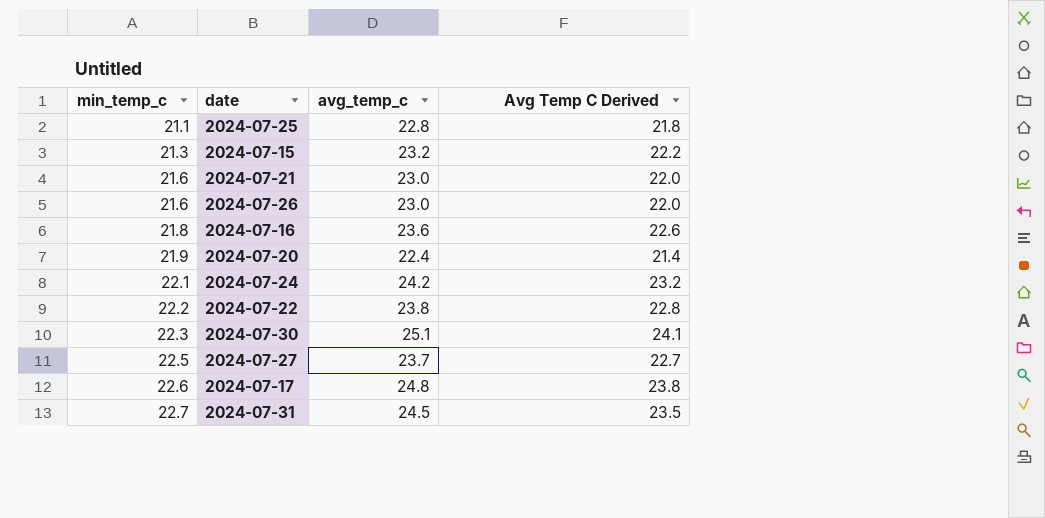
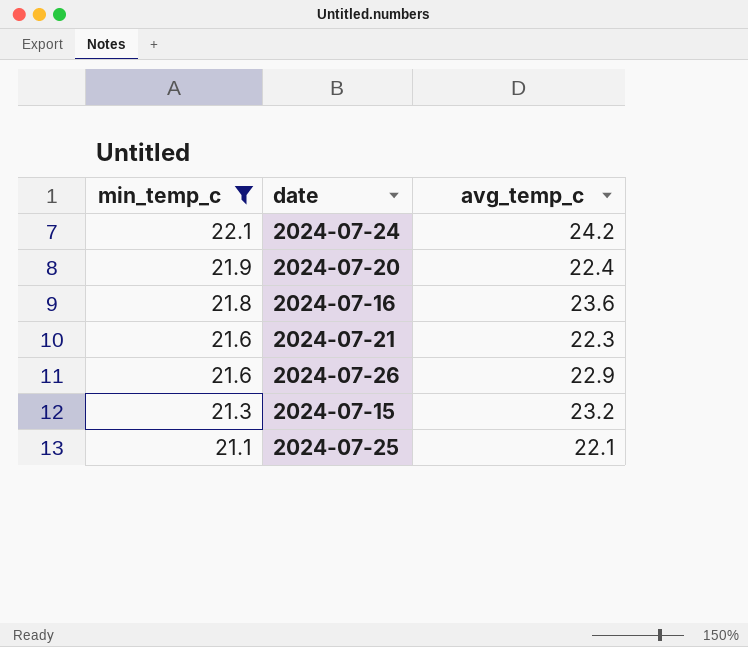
filter: none -> min_temp_c <= 22.1
row order: min_temp_c ascending -> min_temp_c descending
column Avg Temp C Derived | formula: [avg_temp_c] - 1 -> none
2024-07-21 | avg_temp_c: 23.0 -> 22.3
2024-07-26 | avg_temp_c: 23.0 -> 22.9
2024-07-25 | avg_temp_c: 22.8 -> 22.1

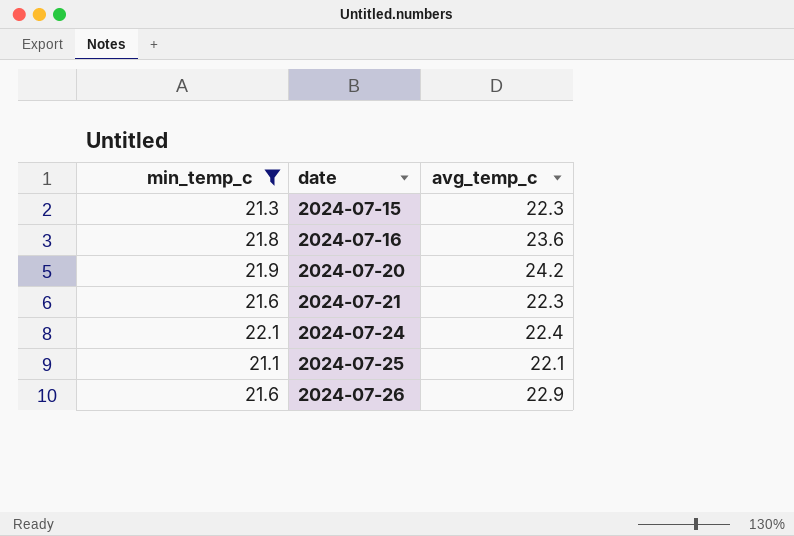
row order: min_temp_c descending -> date ascending
2024-07-15 | avg_temp_c: 23.2 -> 22.3
2024-07-20 | avg_temp_c: 22.4 -> 24.2
2024-07-24 | avg_temp_c: 24.2 -> 22.4

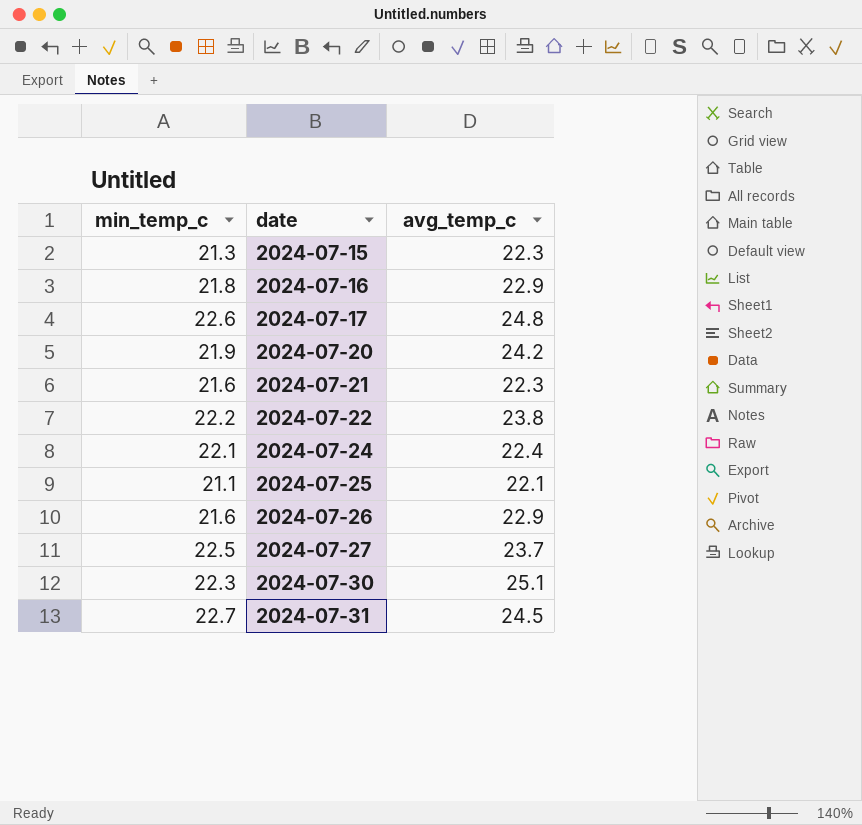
filter: min_temp_c <= 22.1 -> none
2024-07-16 | avg_temp_c: 23.6 -> 22.9

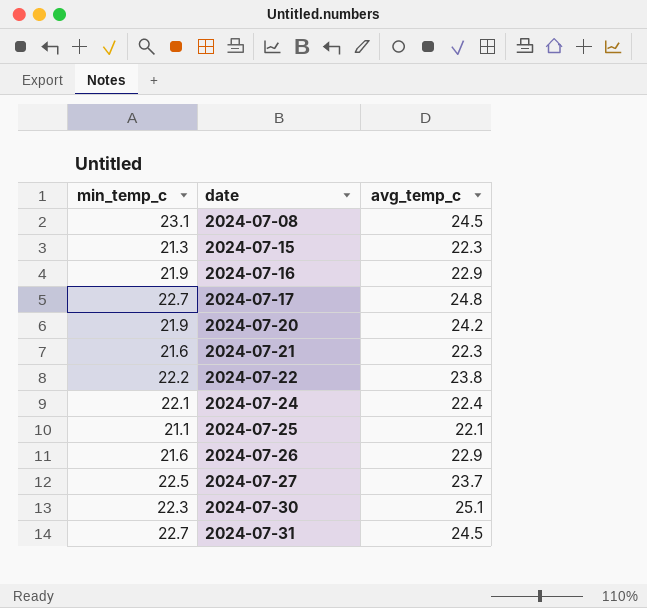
row 2024-07-08: none -> 23.1 | 24.5
2024-07-16 | min_temp_c: 21.8 -> 21.9
2024-07-17 | min_temp_c: 22.6 -> 22.7

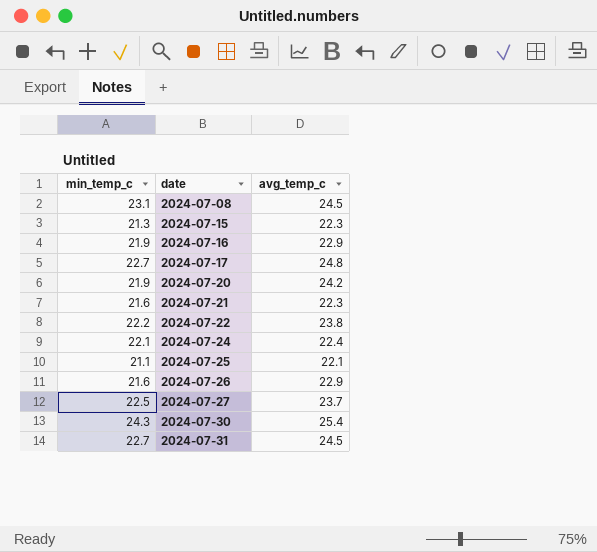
2024-07-30 | min_temp_c: 22.3 -> 24.3
2024-07-30 | avg_temp_c: 25.1 -> 25.4

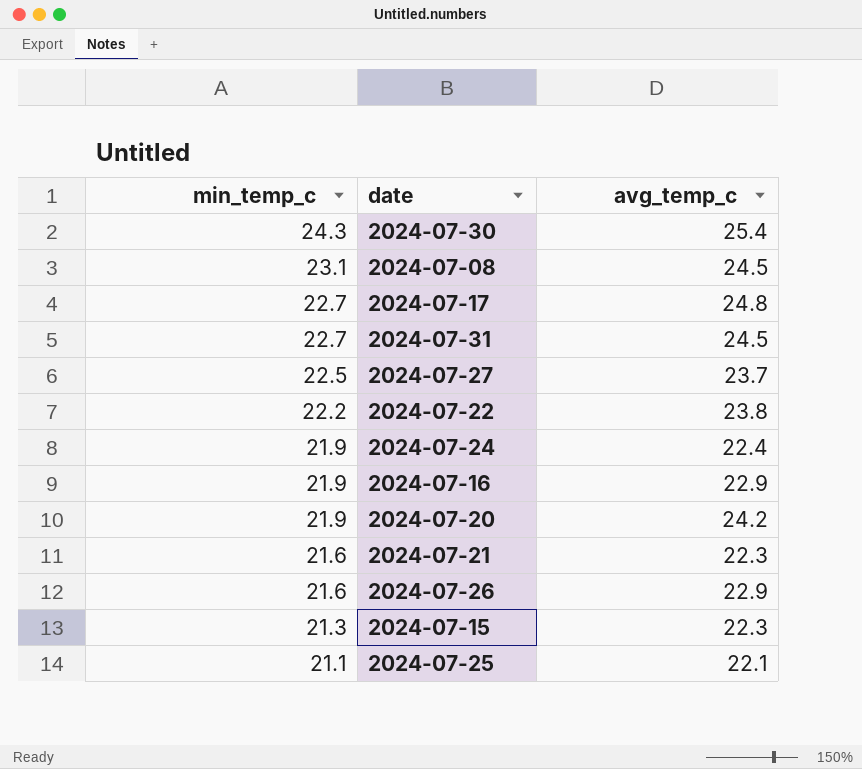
row order: date ascending -> min_temp_c descending
2024-07-24 | min_temp_c: 22.1 -> 21.9

